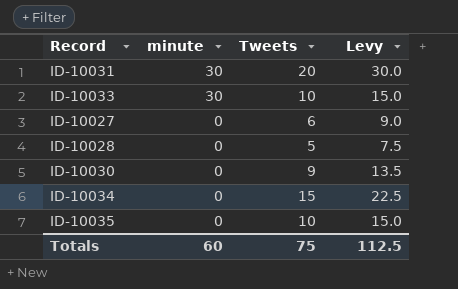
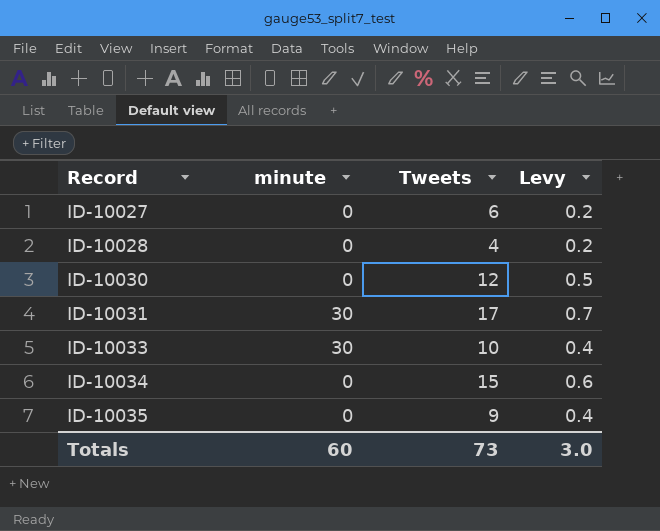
row order: minute descending -> Record ascending
column Levy | formula: [Tweets] * 1.5 -> [Tweets] * 0.04
ID-10028 | Tweets: 5 -> 4
ID-10030 | Tweets: 9 -> 12
ID-10031 | Tweets: 20 -> 17
ID-10035 | Tweets: 10 -> 9
Totals | Tweets: 75 -> 73
Totals | Levy: 112.5 -> 3.0

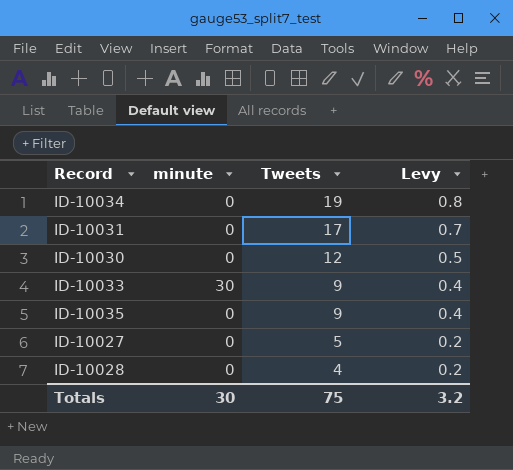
row order: Record ascending -> Tweets descending
ID-10034 | Tweets: 15 -> 19
ID-10034 | Levy: 0.6 -> 0.8
ID-10031 | minute: 30 -> 0
ID-10033 | Tweets: 10 -> 9
ID-10027 | Tweets: 6 -> 5
Totals | minute: 60 -> 30
Totals | Tweets: 73 -> 75
Totals | Levy: 3.0 -> 3.2

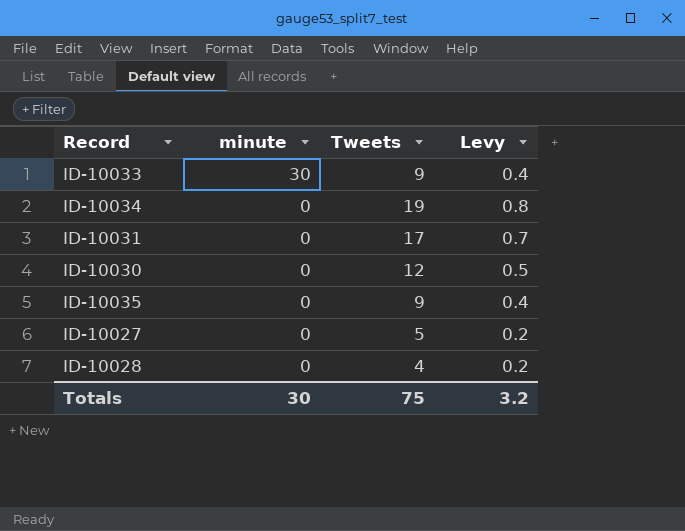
row order: Tweets descending -> minute descending

